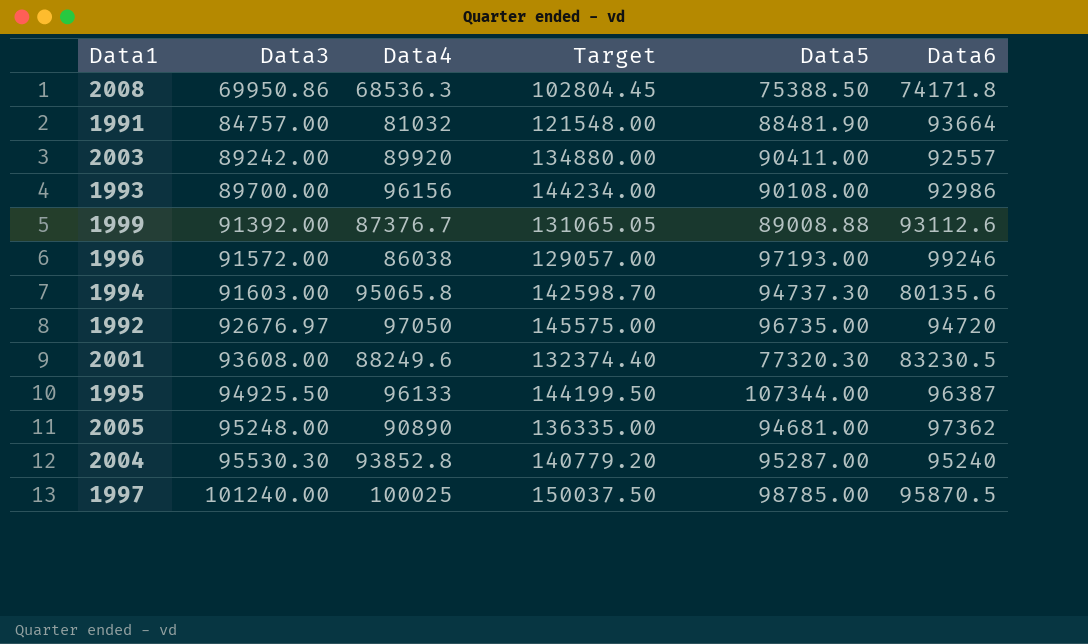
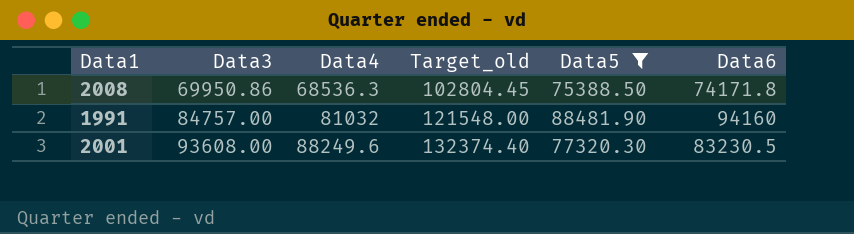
filter: none -> Data5 <= 88481.90
column name: Target -> Target_old
1991 | Data6: 93664 -> 94160

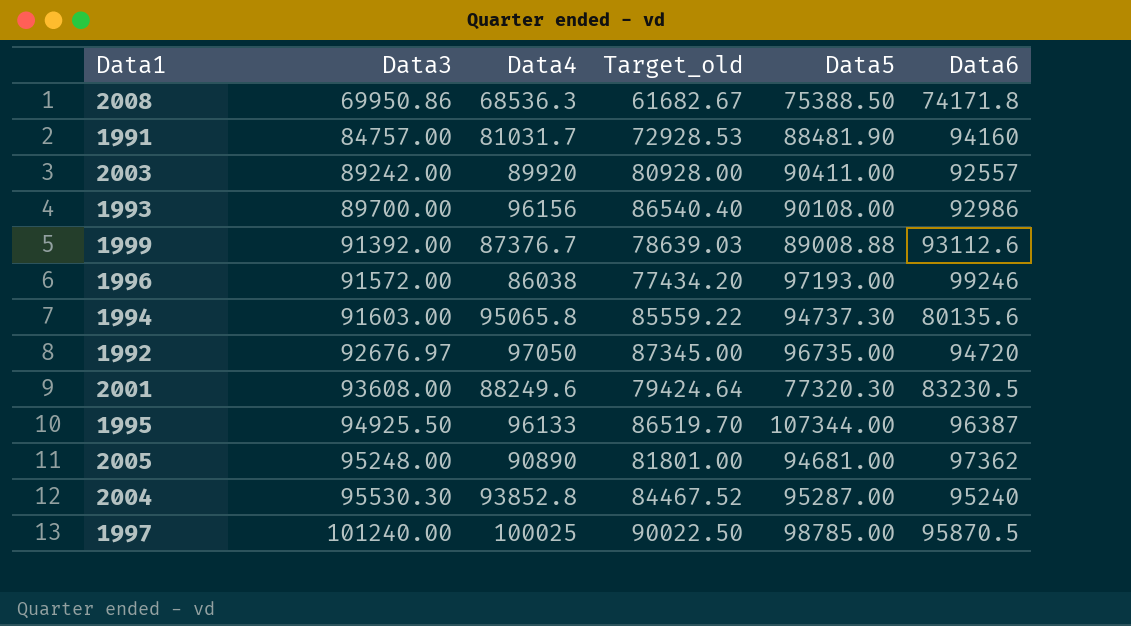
filter: Data5 <= 88481.90 -> none
column Target_old | formula: [Data4] * 1.5 -> [Data4] * 0.9
1991 | Data4: 81032 -> 81031.7

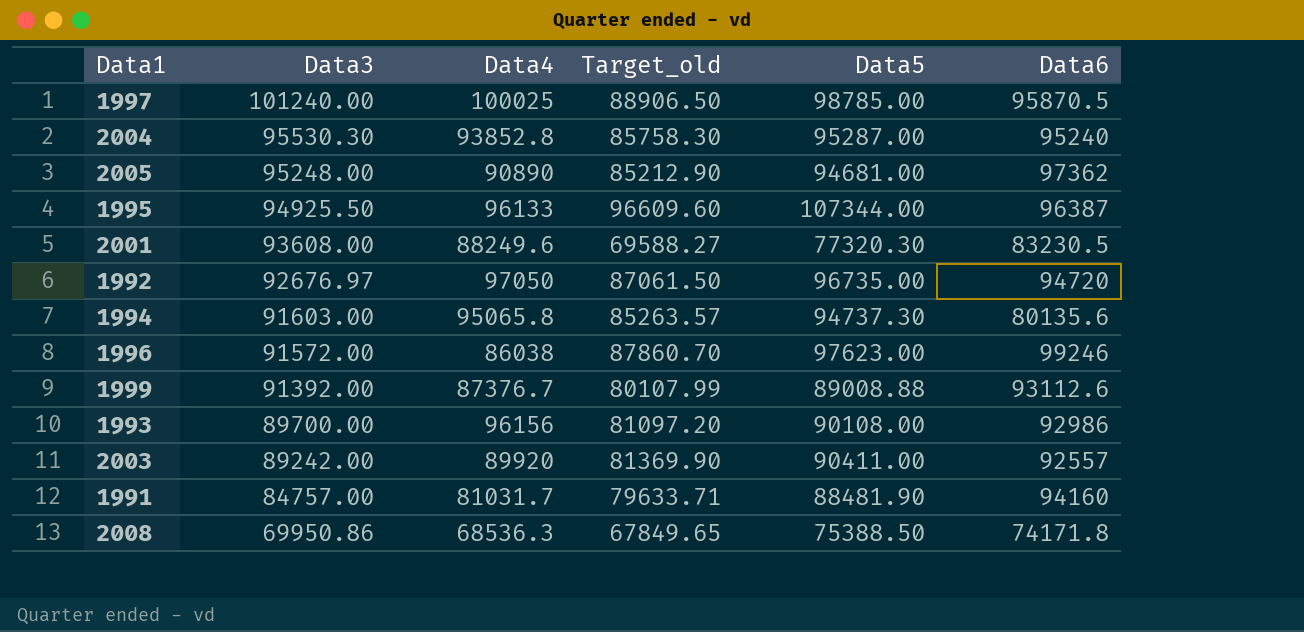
row order: Data3 ascending -> Data3 descending
column Target_old | formula: [Data4] * 0.9 -> [Data5] * 0.9
1996 | Data5: 97193.00 -> 97623.00

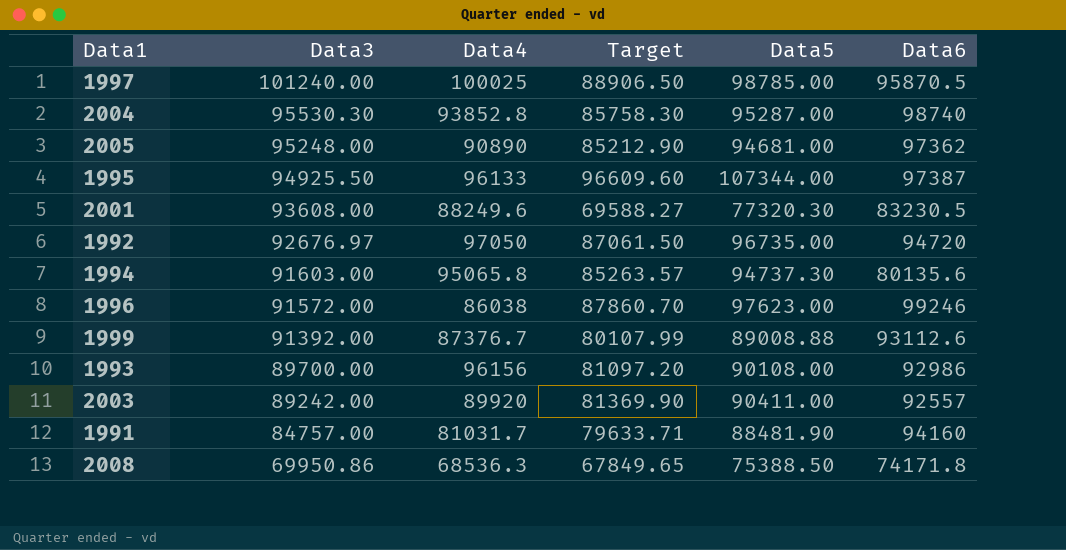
column name: Target_old -> Target
2004 | Data6: 95240 -> 98740
1995 | Data6: 96387 -> 97387

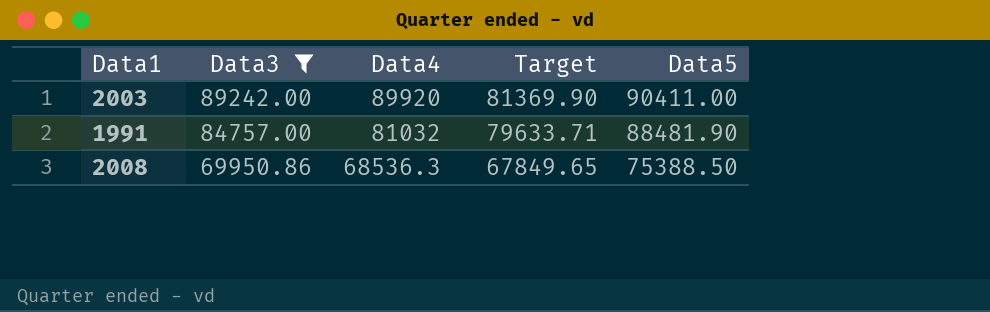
filter: none -> Data3 <= 89242.00
column Data6 | position: 6 -> none
1991 | Data4: 81031.7 -> 81032

